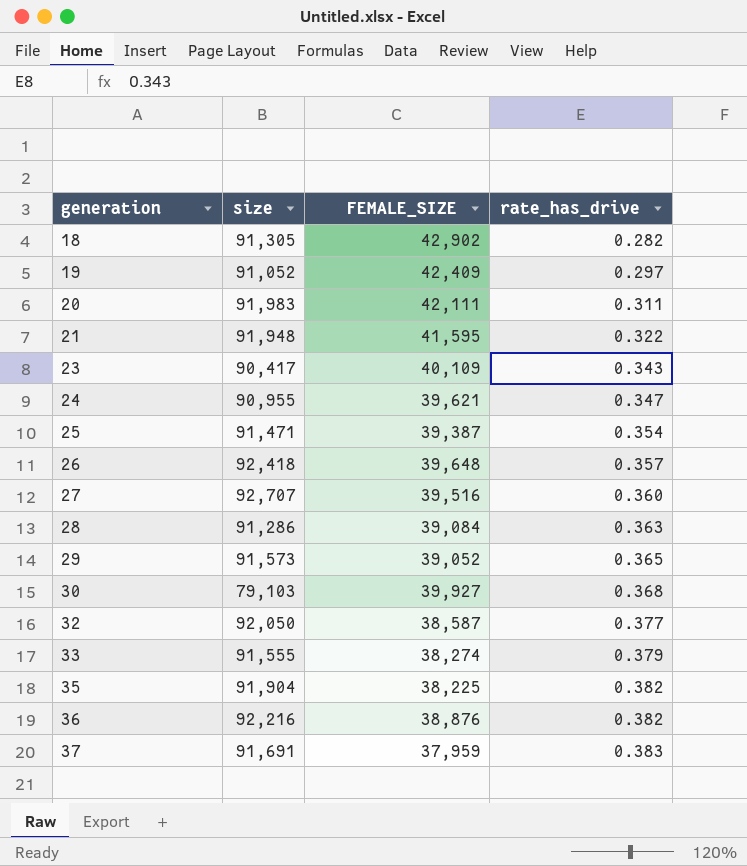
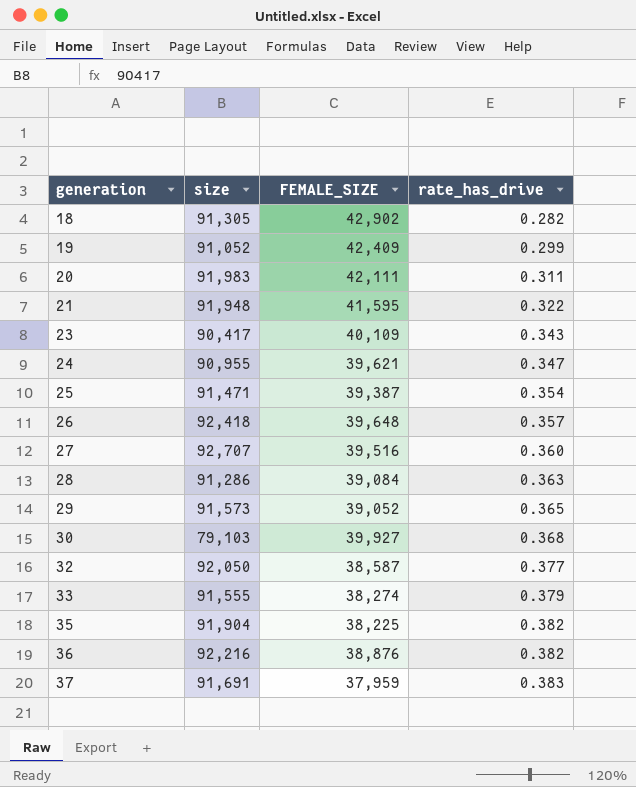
19 | rate_has_drive: 0.297 -> 0.299

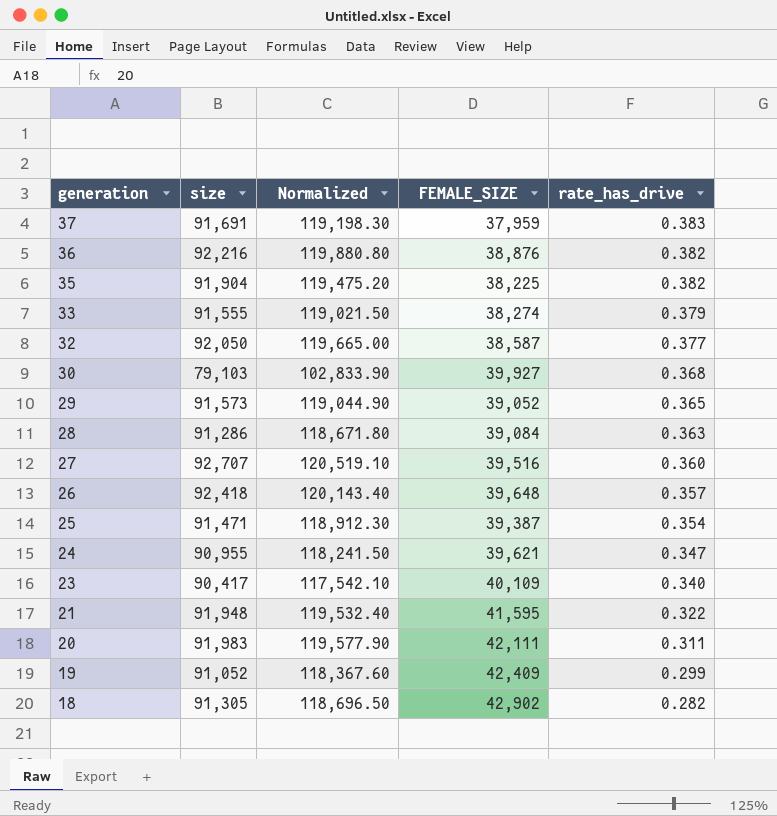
row order: generation ascending -> generation descending
column Normalized | formula: none -> [size] * 1.3
23 | rate_has_drive: 0.343 -> 0.340

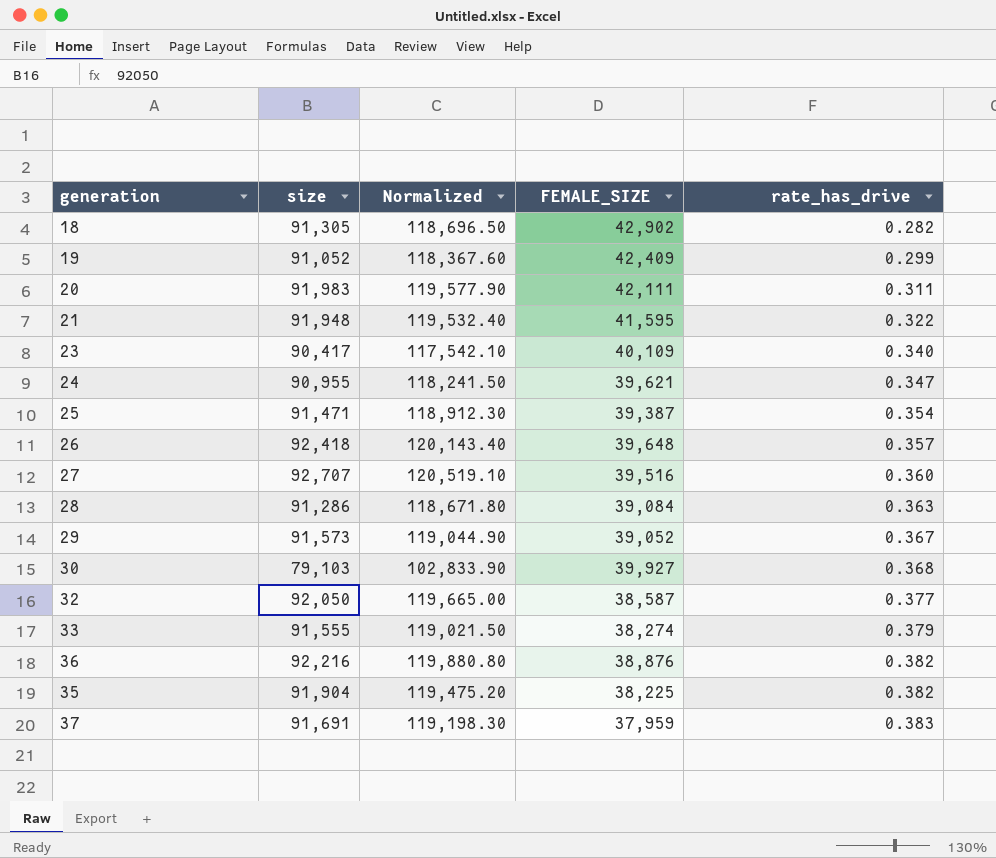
row order: generation descending -> rate_has_drive ascending
29 | rate_has_drive: 0.365 -> 0.367

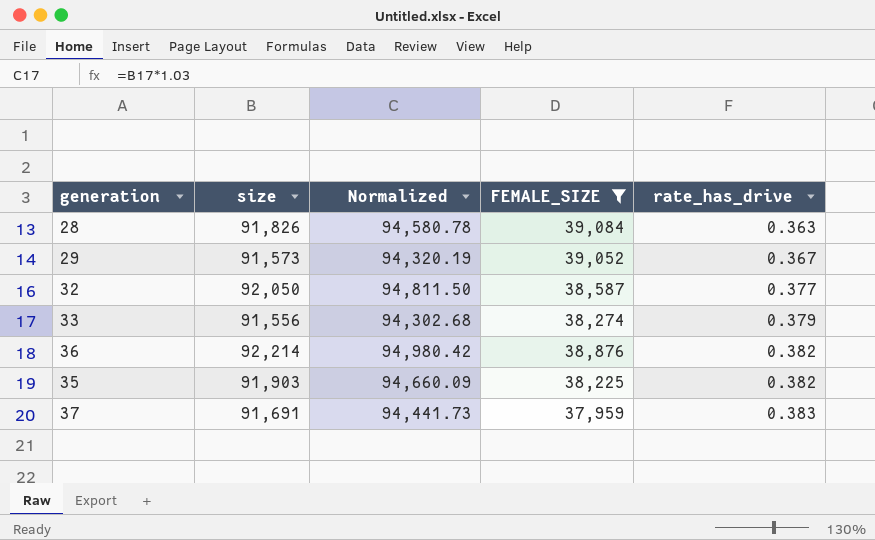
filter: none -> FEMALE_SIZE <= 39,084
column Normalized | formula: [size] * 1.3 -> [size] * 1.03
28 | size: 91,286 -> 91,826
33 | size: 91,555 -> 91,556
36 | size: 92,216 -> 92,214
35 | size: 91,904 -> 91,903

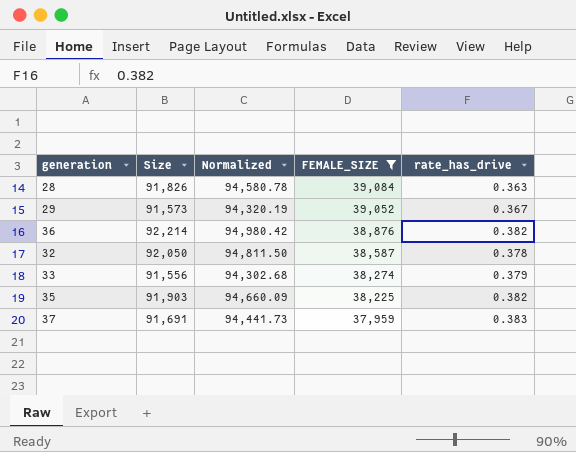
row order: rate_has_drive ascending -> FEMALE_SIZE descending
column name: size -> Size
32 | rate_has_drive: 0.377 -> 0.378

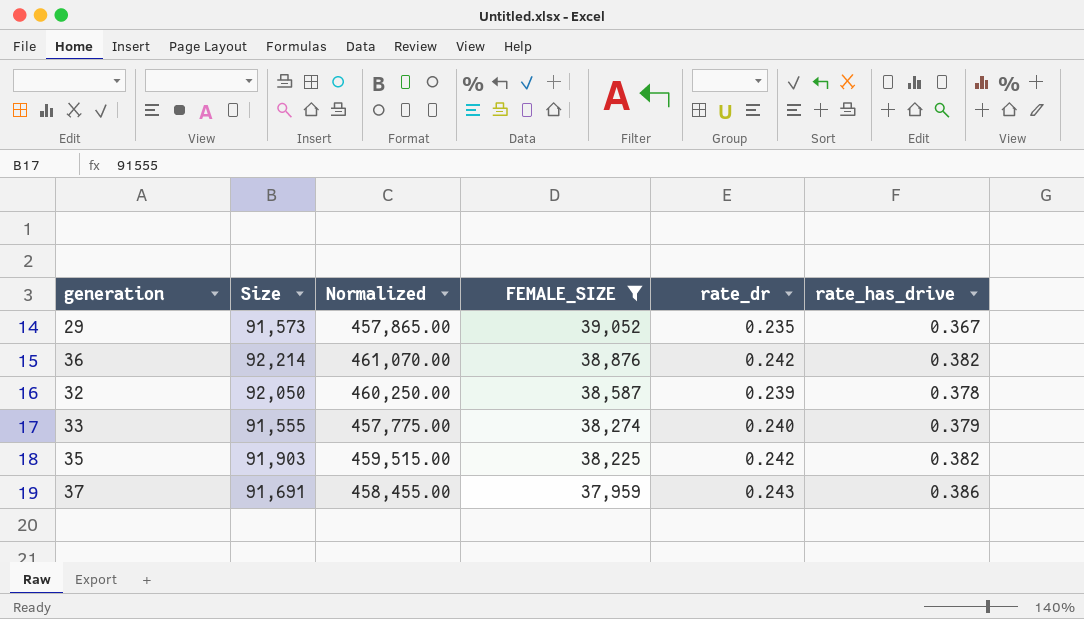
column Normalized | formula: [Size] * 1.03 -> [Size] * 5
column rate_dr | position: none -> 5
row 28: 91,826 | 94,580.78 | 39,084 | 0.363 -> none
33 | Size: 91,556 -> 91,555
37 | rate_has_drive: 0.383 -> 0.386

